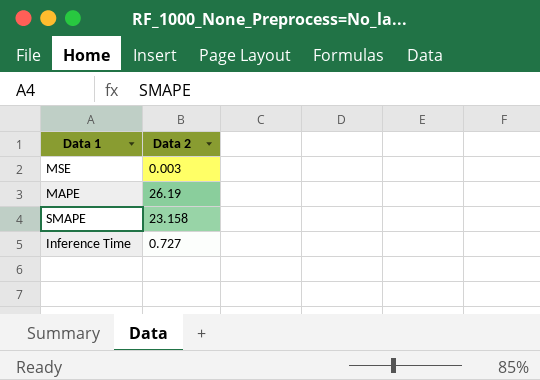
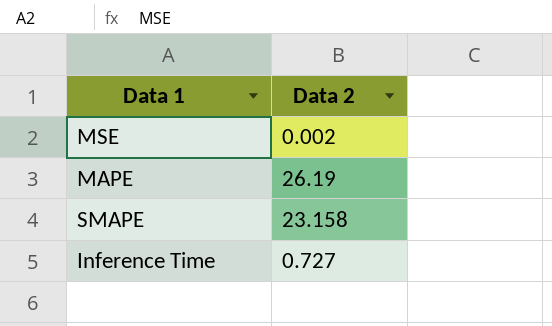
MSE | Data 2: 0.003 -> 0.002

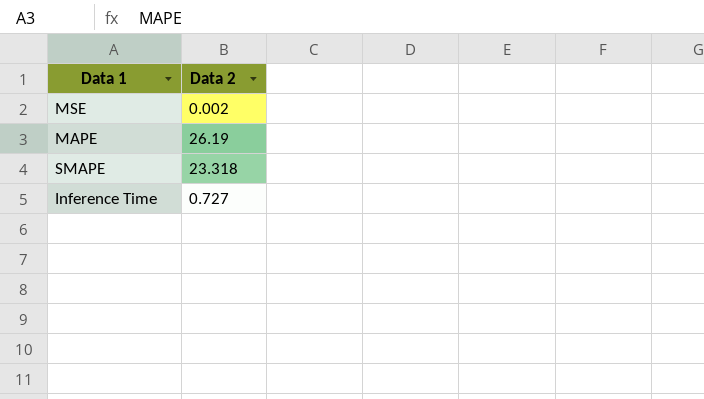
SMAPE | Data 2: 23.158 -> 23.318

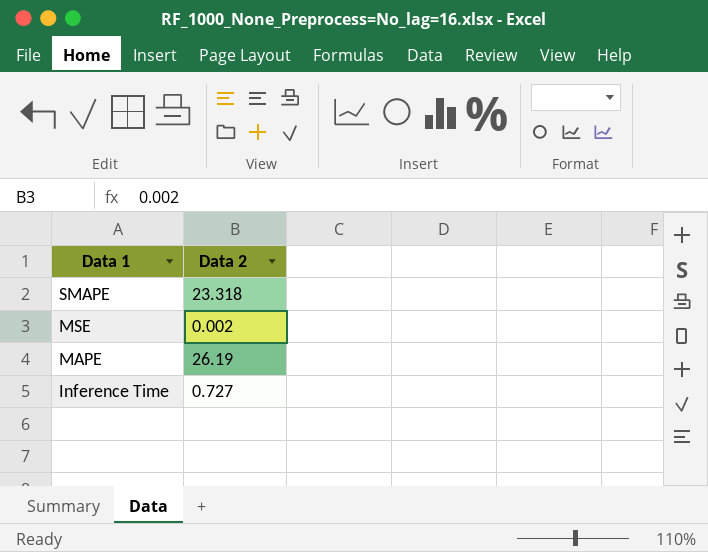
row order: none -> Data 1 descending

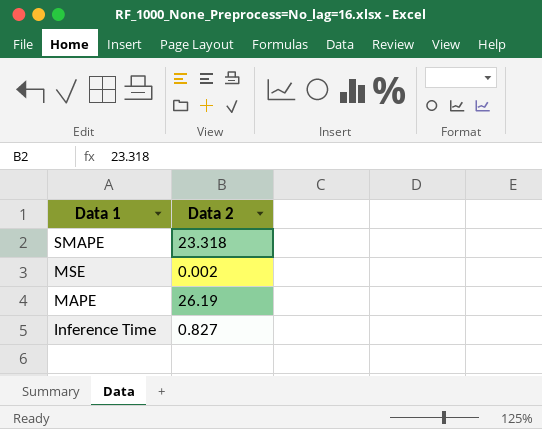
Inference Time | Data 2: 0.727 -> 0.827

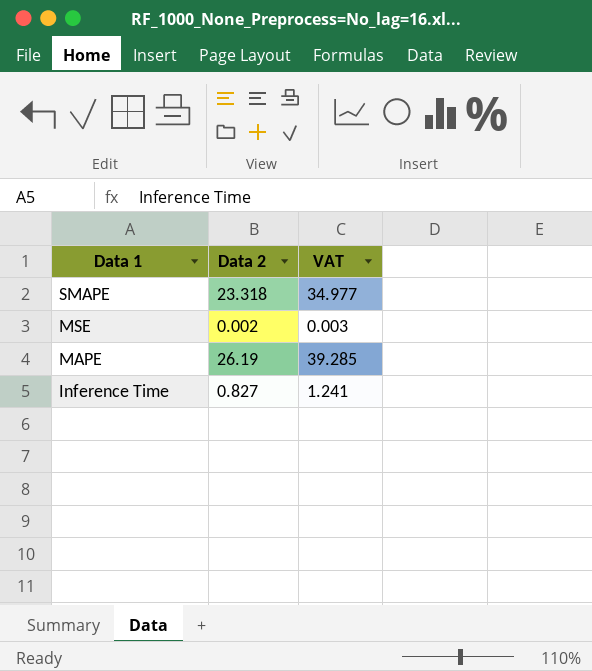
column VAT | formula: none -> [Data 2] * 1.5

